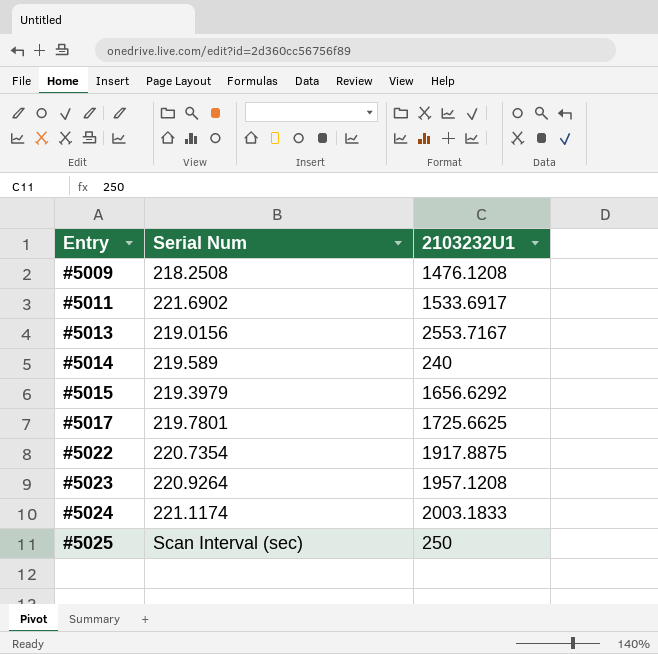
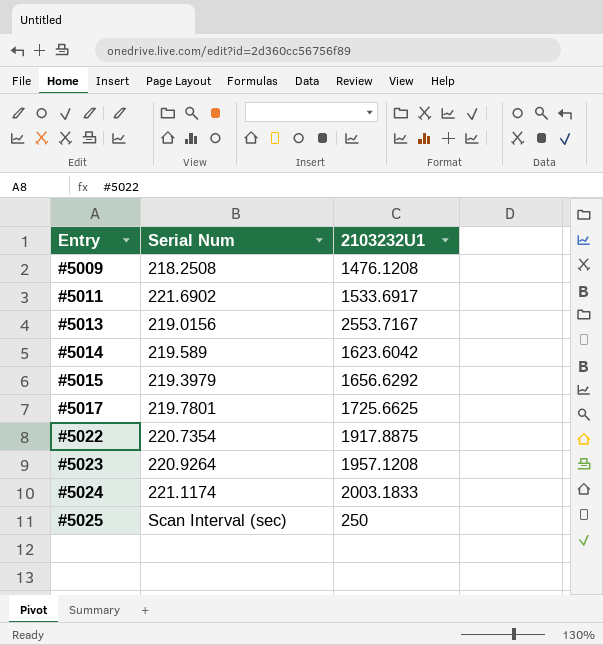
#5014 | 2103232U1: 240 -> 1623.6042

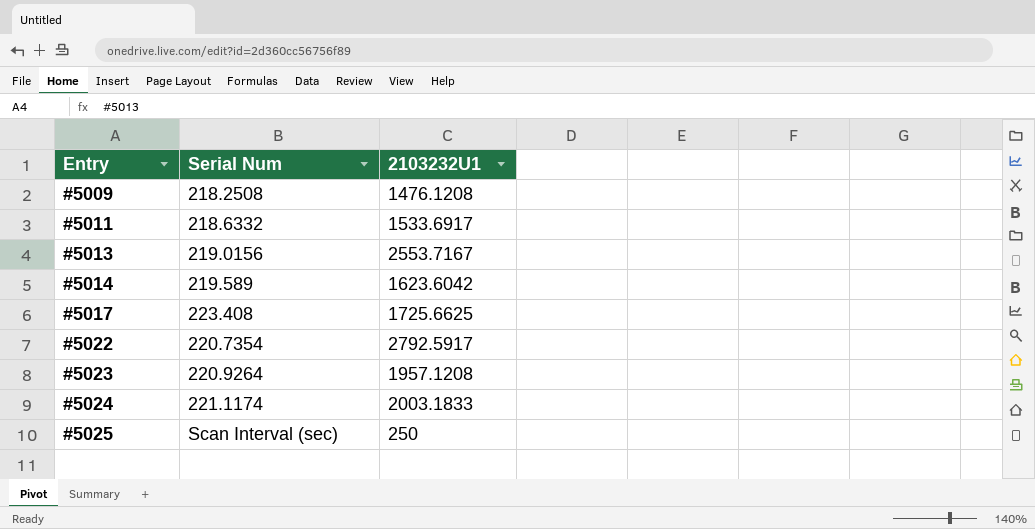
row #5015: 219.3979 | 1656.6292 -> none
#5011 | Serial Num: 221.6902 -> 218.6332
#5017 | Serial Num: 219.7801 -> 223.408
#5022 | 2103232U1: 1917.8875 -> 2792.5917

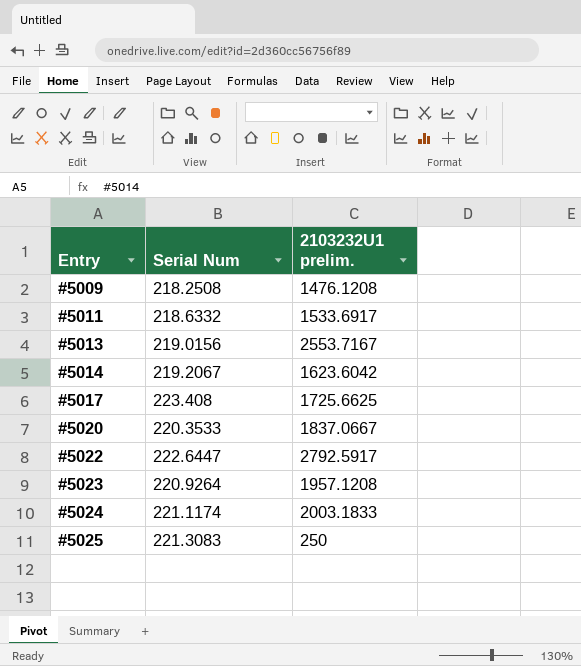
column name: 2103232U1 -> 2103232U1 prelim.
#5014 | Serial Num: 219.589 -> 219.2067
row #5020: none -> 220.3533 | 1837.0667
#5022 | Serial Num: 220.7354 -> 222.6447
#5025 | Serial Num: Scan Interval (sec) -> 221.3083

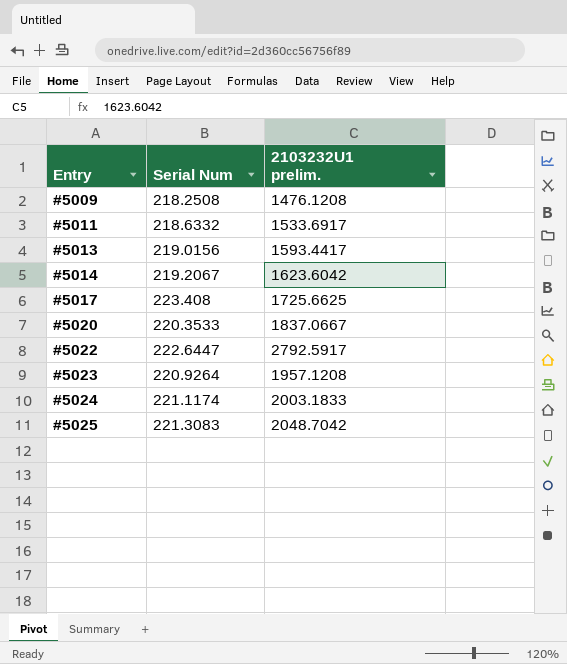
#5013 | 2103232U1 prelim.: 2553.7167 -> 1593.4417
#5025 | 2103232U1 prelim.: 250 -> 2048.7042

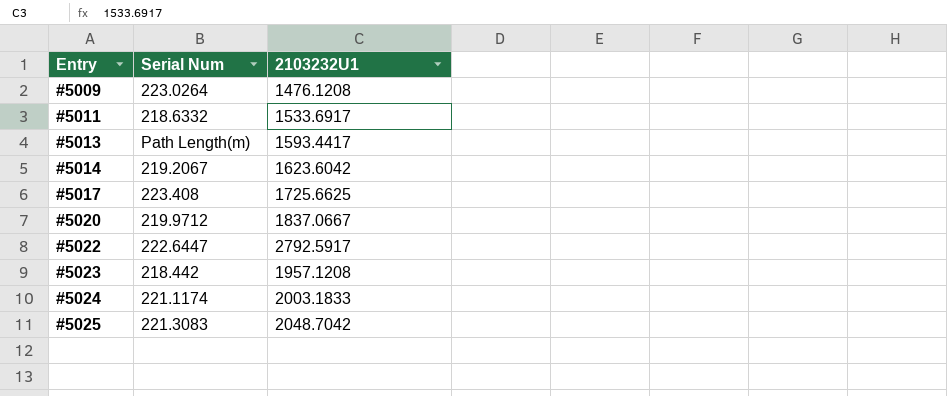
column name: 2103232U1 prelim. -> 2103232U1
#5009 | Serial Num: 218.2508 -> 223.0264
#5013 | Serial Num: 219.0156 -> Path Length(m)
#5020 | Serial Num: 220.3533 -> 219.9712
#5023 | Serial Num: 220.9264 -> 218.442

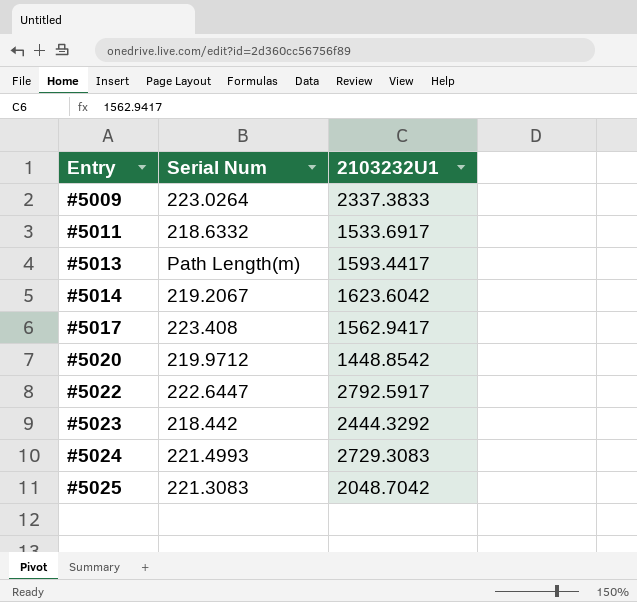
#5009 | 2103232U1: 1476.1208 -> 2337.3833
#5017 | 2103232U1: 1725.6625 -> 1562.9417
#5020 | 2103232U1: 1837.0667 -> 1448.8542
#5023 | 2103232U1: 1957.1208 -> 2444.3292
#5024 | Serial Num: 221.1174 -> 221.4993
#5024 | 2103232U1: 2003.1833 -> 2729.3083

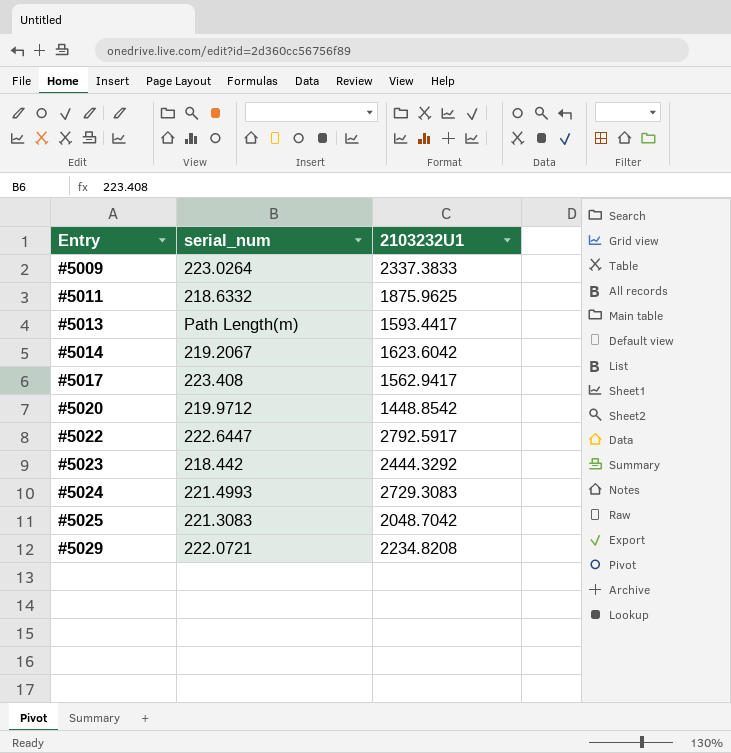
column name: Serial Num -> serial_num
#5011 | 2103232U1: 1533.6917 -> 1875.9625
row #5029: none -> 222.0721 | 2234.8208

